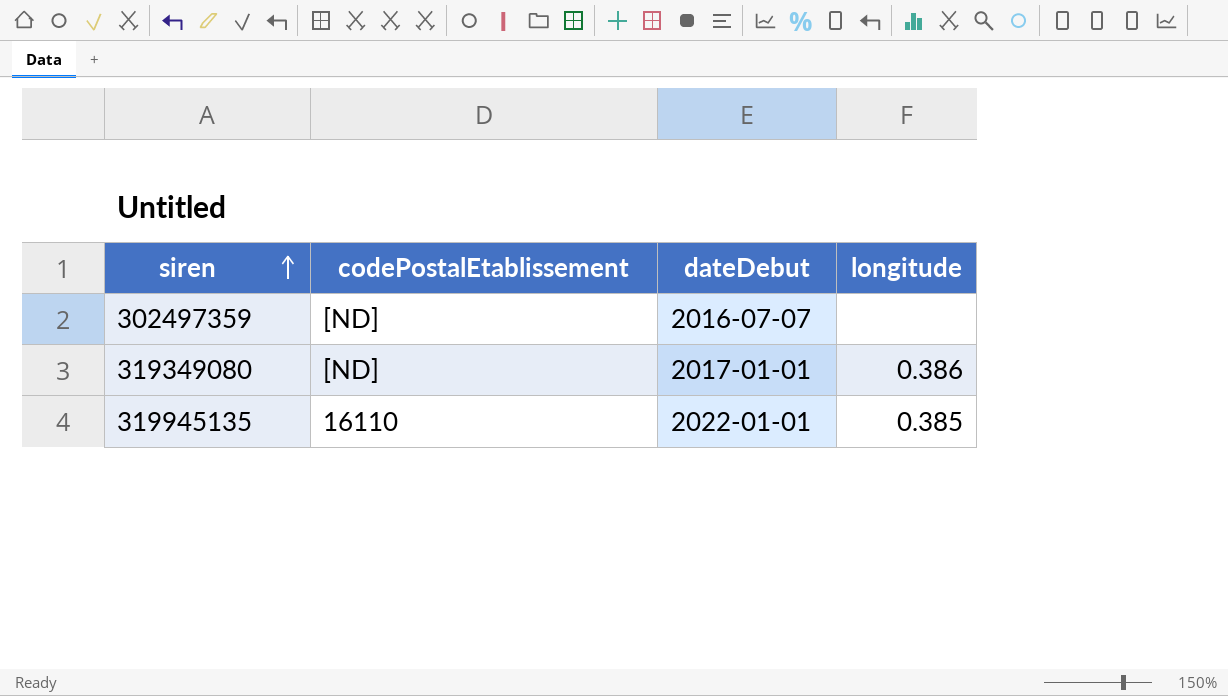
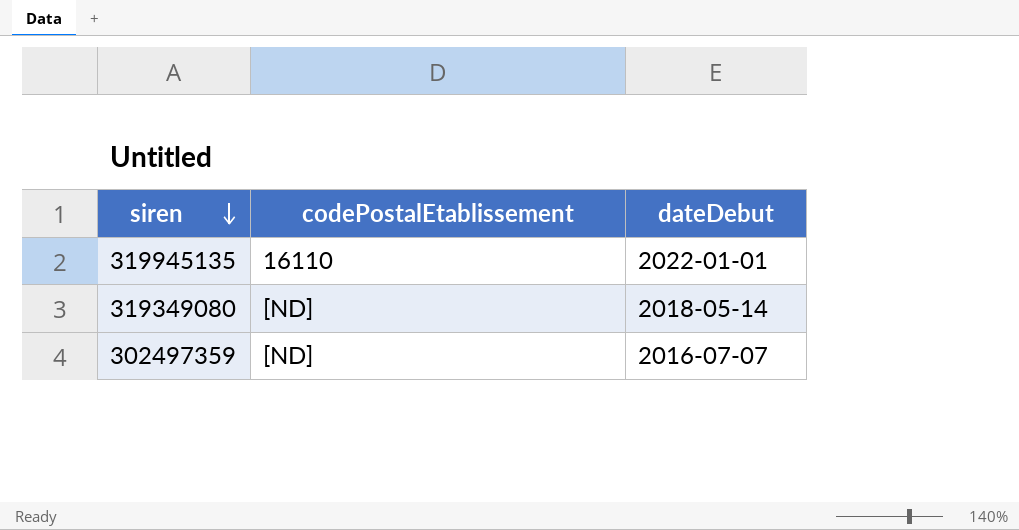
row order: siren ascending -> siren descending
column longitude | position: 4 -> none
319349080 | dateDebut: 2017-01-01 -> 2018-05-14

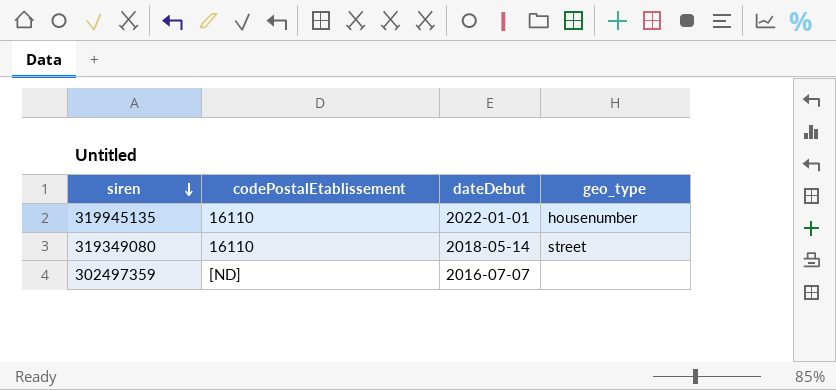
column geo_type | position: none -> 4
319349080 | codePostalEtablissement: [ND] -> 16110

